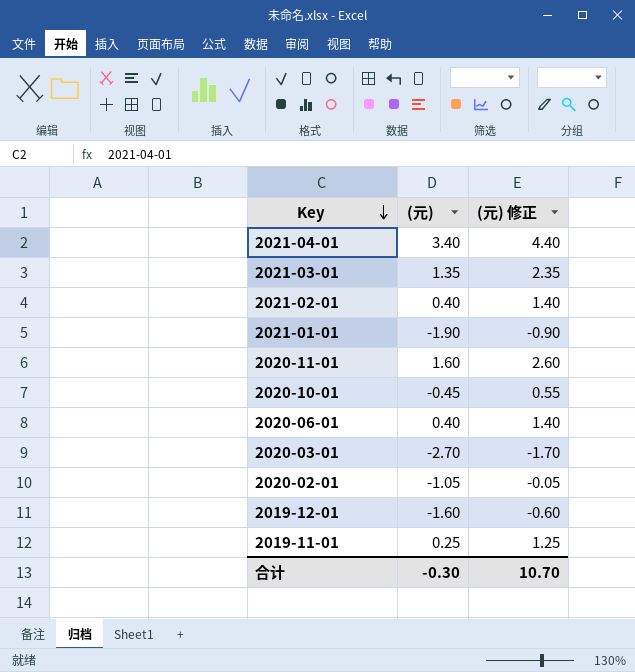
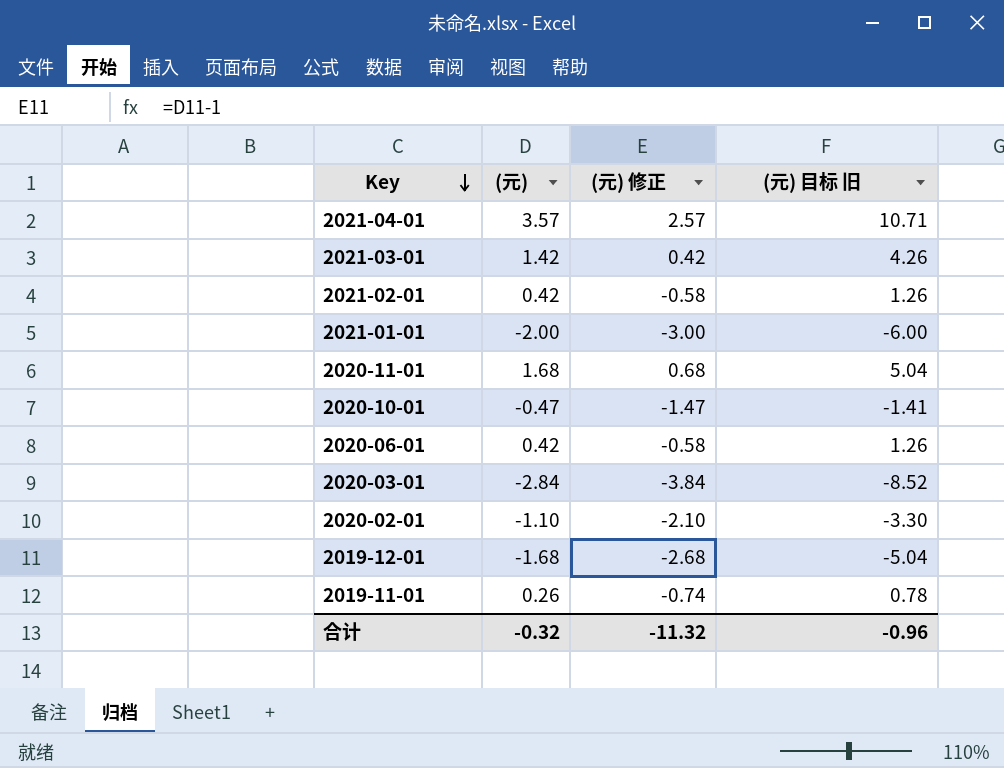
column (元) 修正 | formula: [(元)] + 1 -> [(元)] - 1
column (元) 目标 旧 | formula: none -> [(元)] * 3
2021-04-01 | (元): 3.40 -> 3.57
2021-03-01 | (元): 1.35 -> 1.42
2021-02-01 | (元): 0.40 -> 0.42
2021-01-01 | (元): -1.90 -> -2.00
2020-11-01 | (元): 1.60 -> 1.68
2020-10-01 | (元): -0.45 -> -0.47
2020-06-01 | (元): 0.40 -> 0.42
2020-03-01 | (元): -2.70 -> -2.84
2020-02-01 | (元): -1.05 -> -1.10
2019-12-01 | (元): -1.60 -> -1.68
2019-11-01 | (元): 0.25 -> 0.26
合计 | (元): -0.30 -> -0.32
合计 | (元) 修正: 10.70 -> -11.32

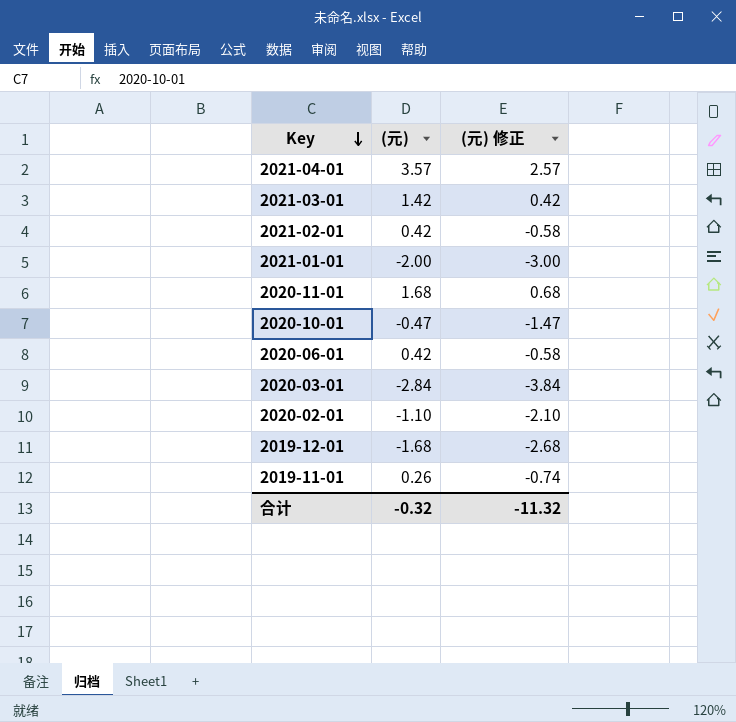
column (元) 目标 旧 | formula: [(元)] * 3 -> none

